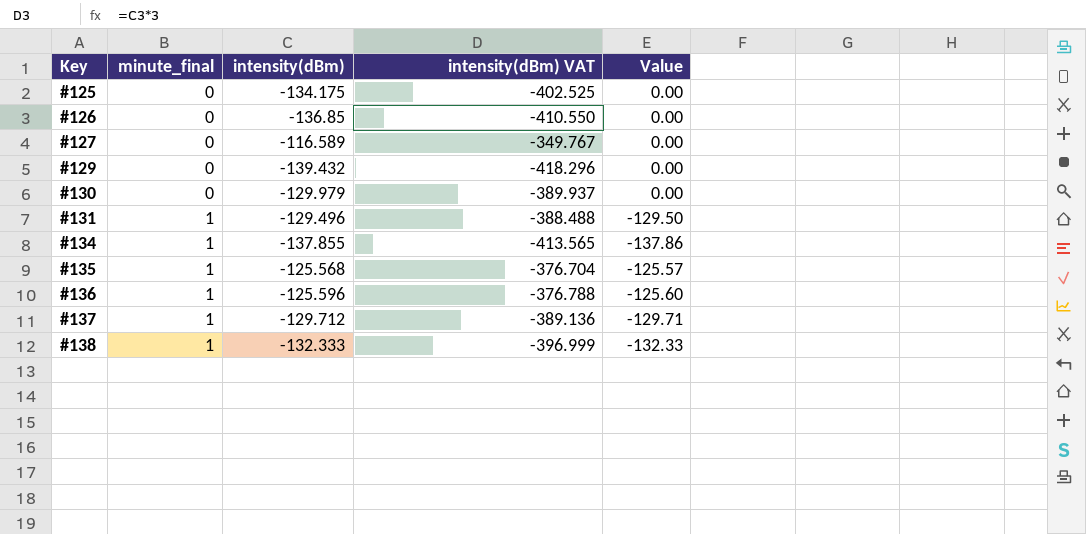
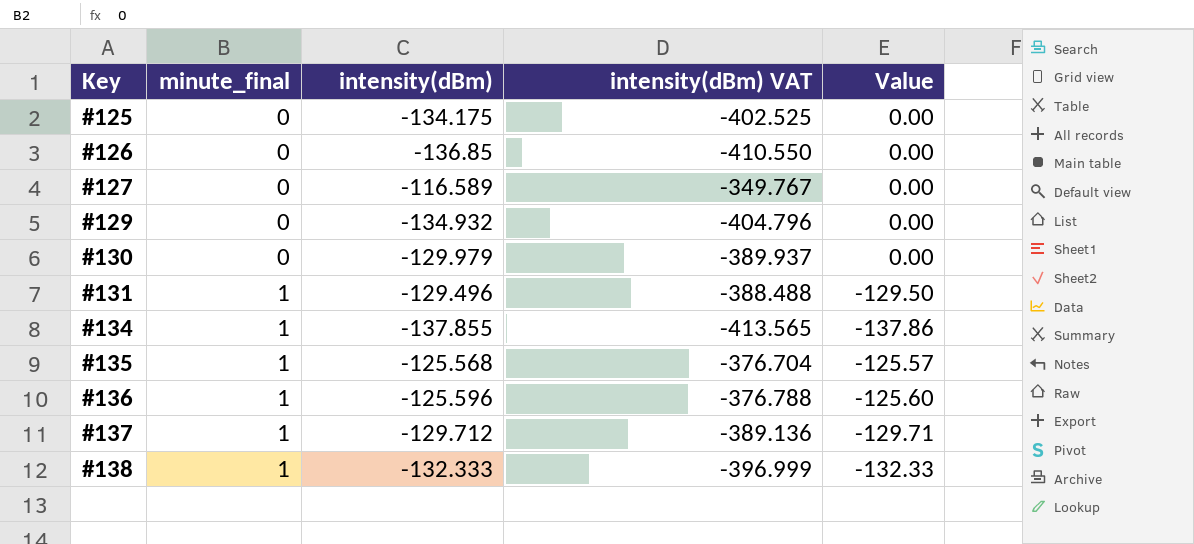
#129 | intensity(dBm): -139.432 -> -134.932
#129 | intensity(dBm) VAT: -418.296 -> -404.796

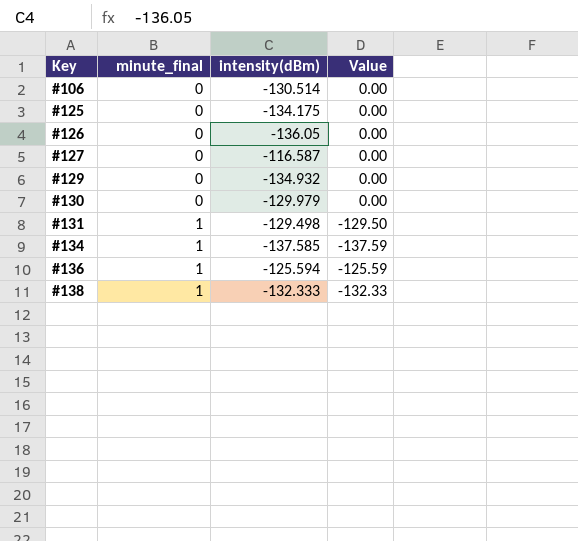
column intensity(dBm) VAT | formula: [intensity(dBm)] * 3 -> none
row #135: 1 | -125.568 | -376.704 | -125.57 -> none
row #137: 1 | -129.712 | -389.136 | -129.71 -> none
row #106: none -> 0 | -130.514 | 0.00
#126 | intensity(dBm): -136.85 -> -136.05
#127 | intensity(dBm): -116.589 -> -116.587
#131 | intensity(dBm): -129.496 -> -129.498
#134 | intensity(dBm): -137.855 -> -137.585
#134 | Value: -137.86 -> -137.59
#136 | intensity(dBm): -125.596 -> -125.594
#136 | Value: -125.60 -> -125.59

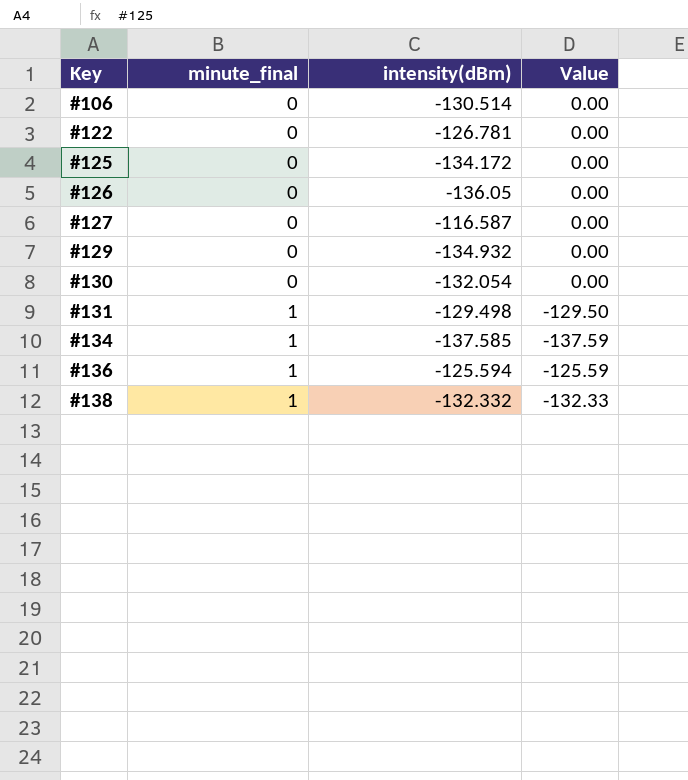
row #122: none -> 0 | -126.781 | 0.00
#125 | intensity(dBm): -134.175 -> -134.172
#130 | intensity(dBm): -129.979 -> -132.054
#138 | intensity(dBm): -132.333 -> -132.332

